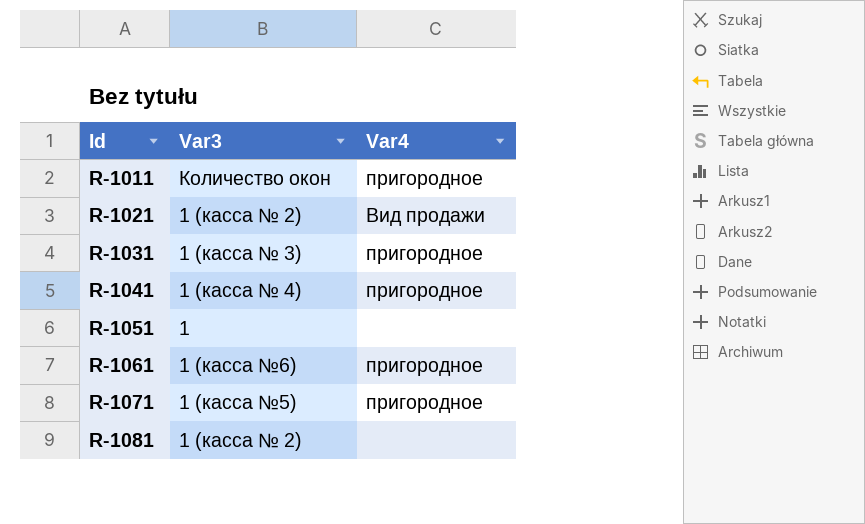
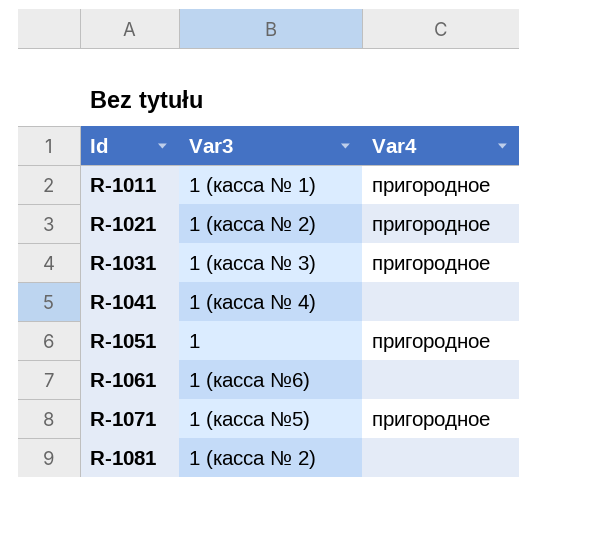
R-1011 | Var3: Количество окон -> 1 (касса № 1)
R-1021 | Var4: Вид продажи -> пригородное
R-1041 | Var4: пригородное -> none
R-1051 | Var4: none -> пригородное
R-1061 | Var4: пригородное -> none

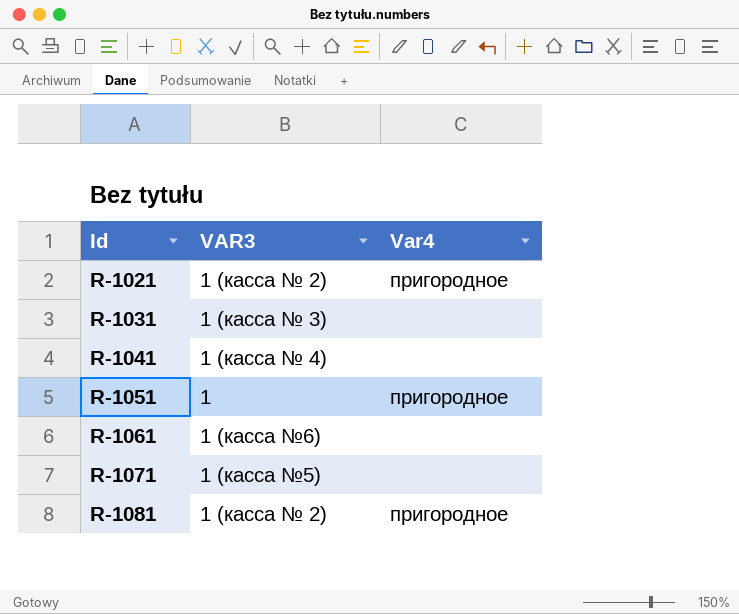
column name: Var3 -> VAR3
row R-1011: 1 (касса № 1) | пригородное -> none
R-1031 | Var4: пригородное -> none
R-1071 | Var4: пригородное -> none
R-1081 | Var4: none -> пригородное

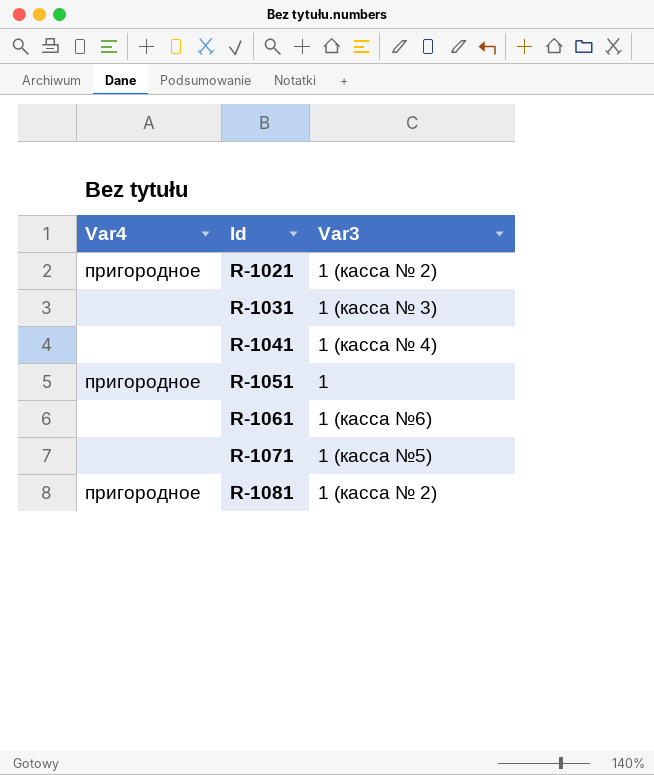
column Var4 | position: 3 -> 1
column name: VAR3 -> Var3

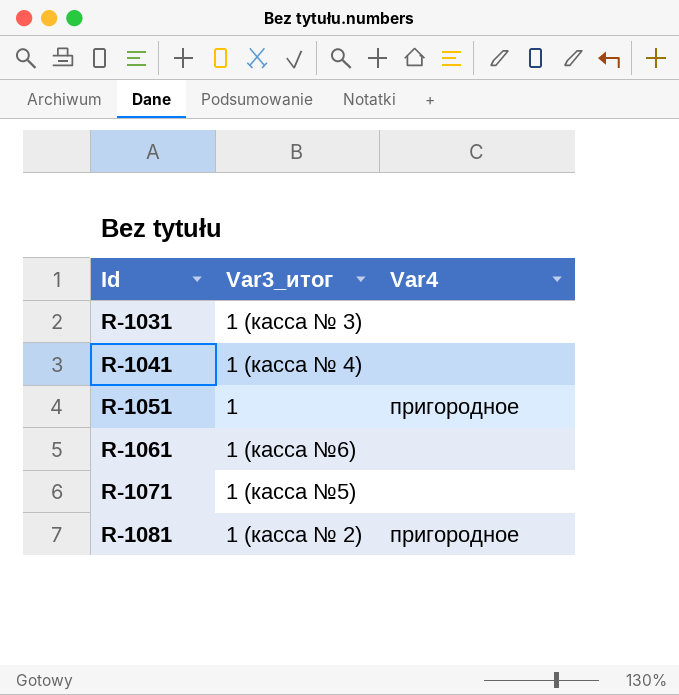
column name: Var3 -> Var3_итог
column Var4 | position: 1 -> 3
row R-1021: пригородное | 1 (касса № 2) -> none

